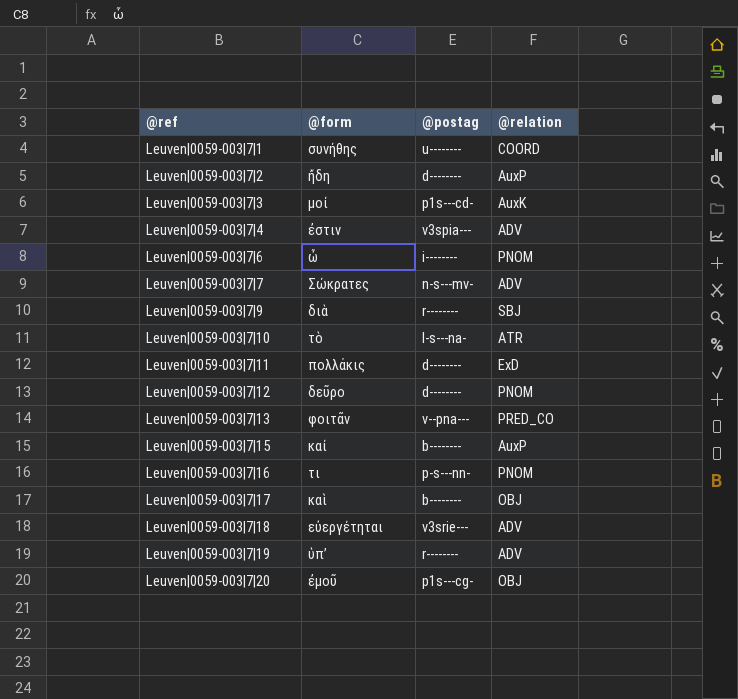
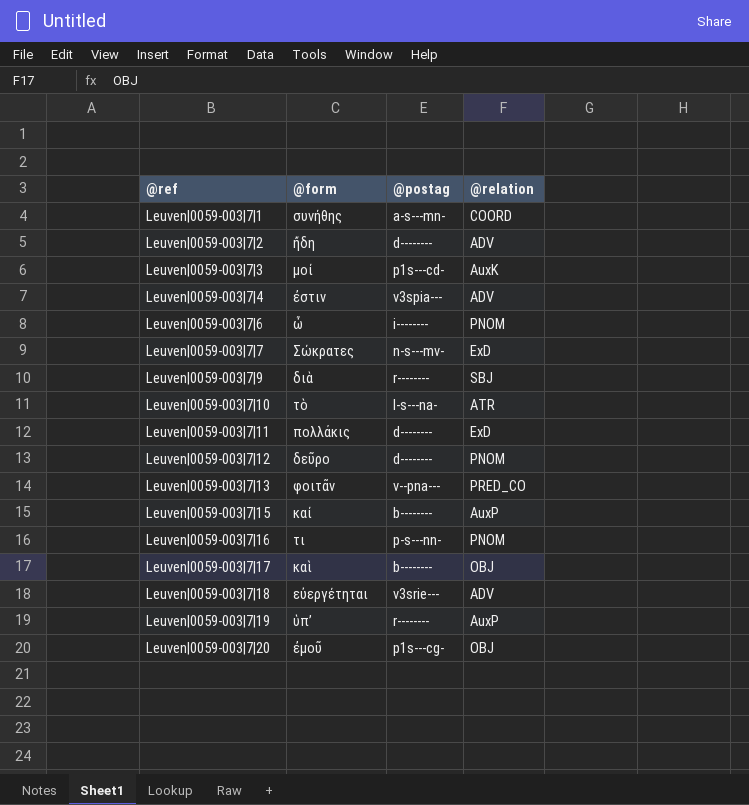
Leuven|0059-003|7|1 | @postag: u-------- -> a-s---mn-
Leuven|0059-003|7|2 | @relation: AuxP -> ADV
Leuven|0059-003|7|7 | @relation: ADV -> ExD
Leuven|0059-003|7|19 | @relation: ADV -> AuxP

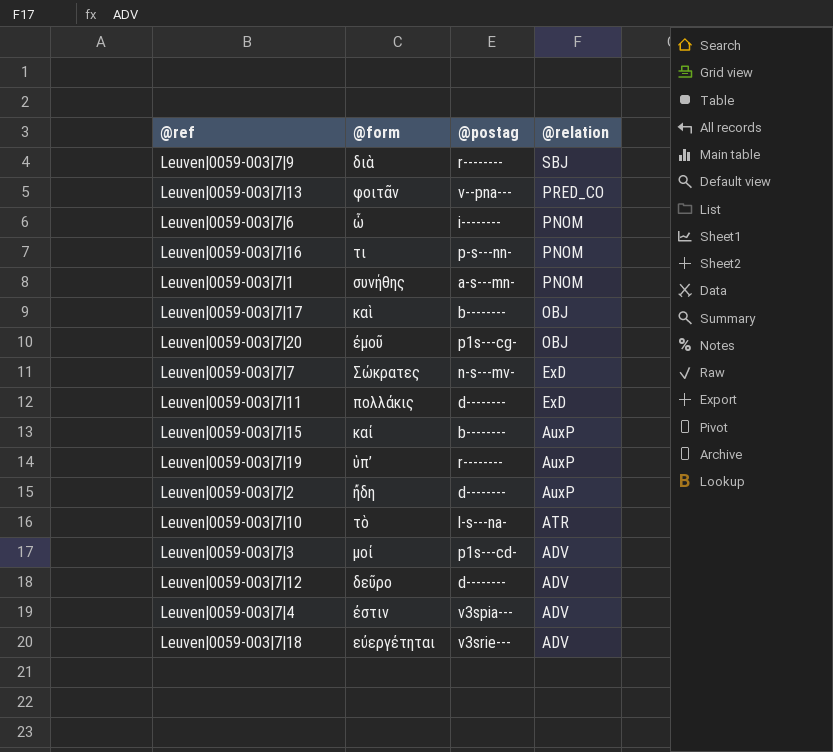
row order: @ref ascending -> @relation descending
Leuven|0059-003|7|1 | @relation: COORD -> PNOM
Leuven|0059-003|7|2 | @relation: ADV -> AuxP
Leuven|0059-003|7|3 | @relation: AuxK -> ADV
Leuven|0059-003|7|12 | @relation: PNOM -> ADV

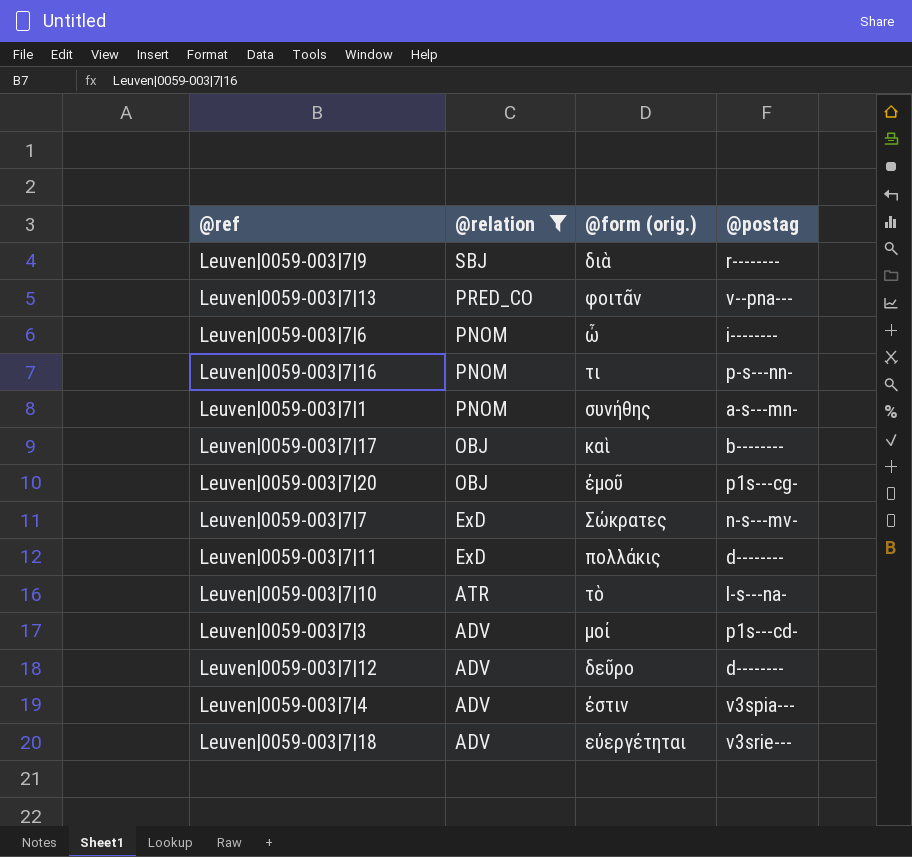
filter: none -> @relation != AuxP
column @relation | position: 4 -> 2
column name: @form -> @form (orig.)

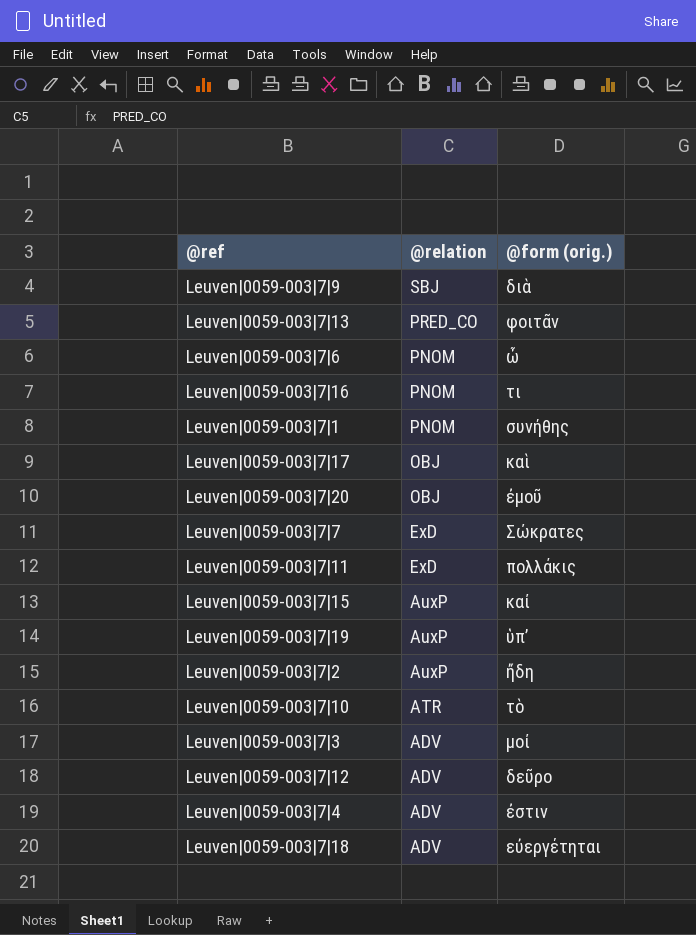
filter: @relation != AuxP -> none
column @postag | position: 4 -> none

